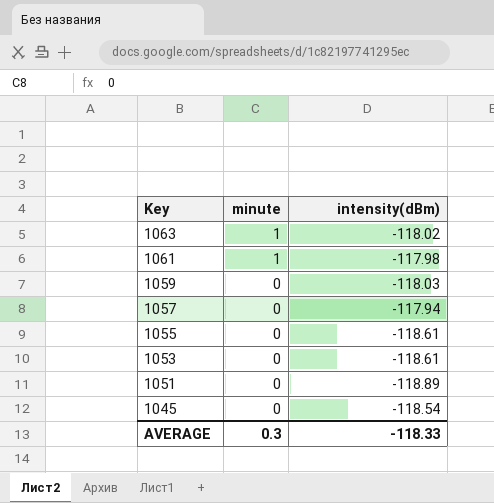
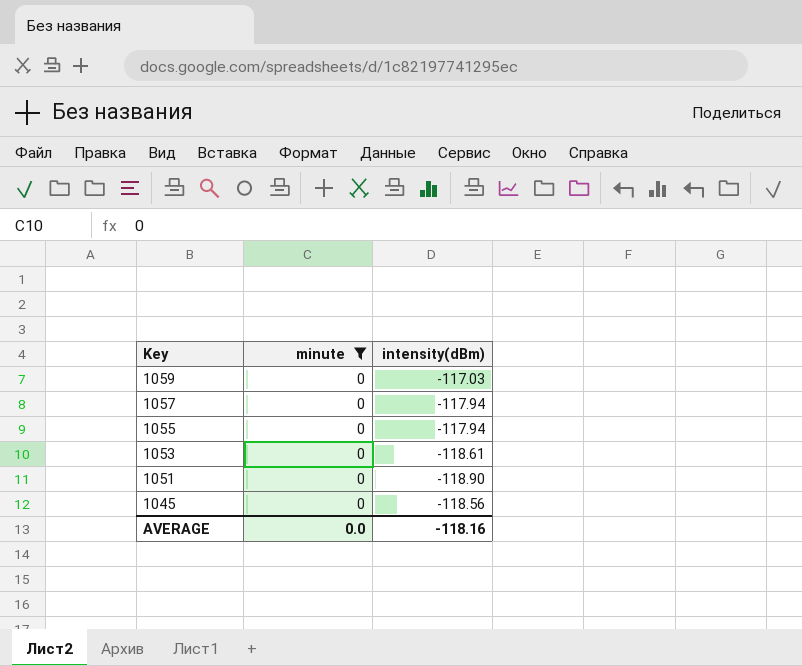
filter: none -> minute = 0
1059 | intensity(dBm): -118.03 -> -117.03
1055 | intensity(dBm): -118.61 -> -117.94
1051 | intensity(dBm): -118.89 -> -118.90
1045 | intensity(dBm): -118.54 -> -118.56
AVERAGE | minute: 0.3 -> 0.0
AVERAGE | intensity(dBm): -118.33 -> -118.16

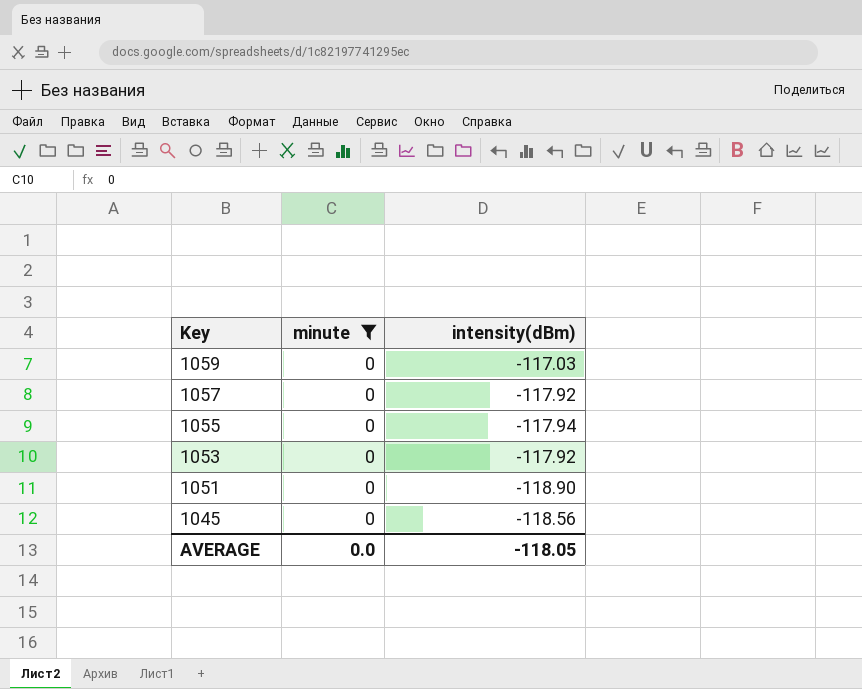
1057 | intensity(dBm): -117.94 -> -117.92
1053 | intensity(dBm): -118.61 -> -117.92
AVERAGE | intensity(dBm): -118.16 -> -118.05

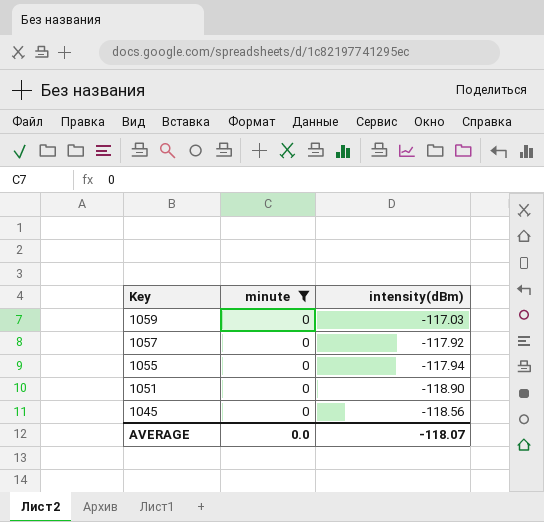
row 1053: 0 | -117.92 -> none
AVERAGE | intensity(dBm): -118.05 -> -118.07

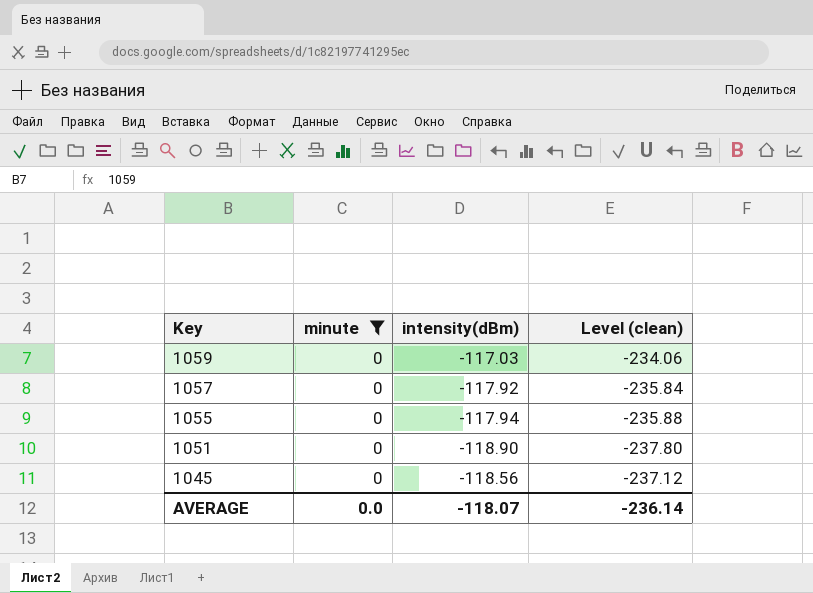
column Level (clean) | formula: none -> [intensity(dBm)] * 2

